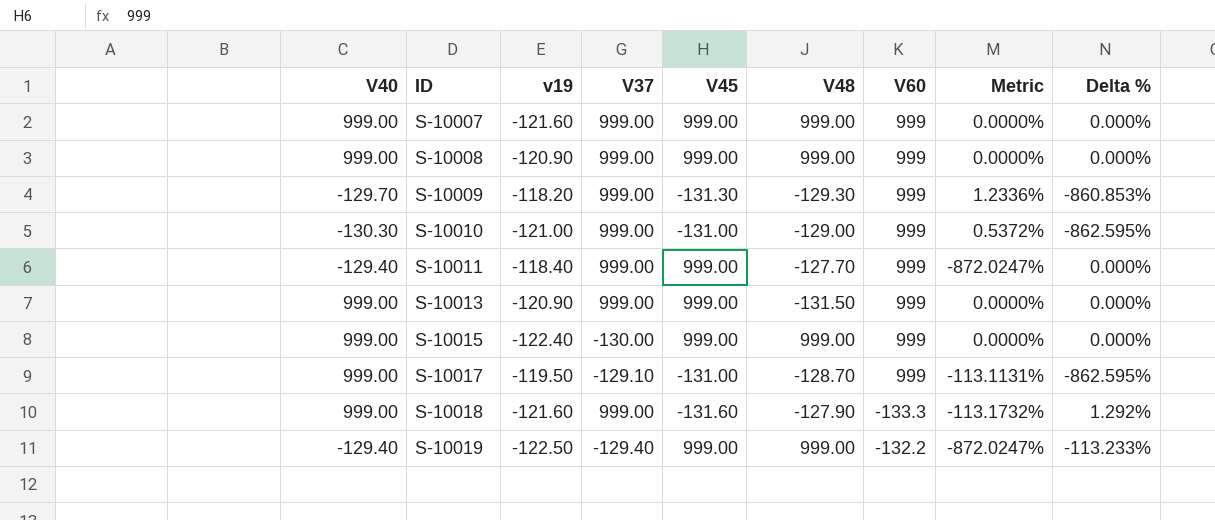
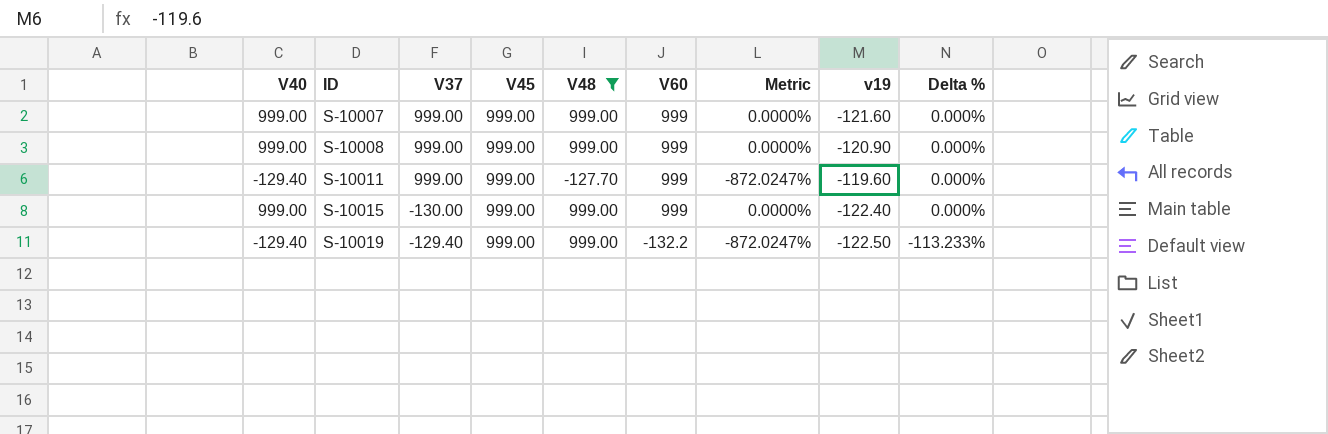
filter: none -> V48 >= -127.70
column v19 | position: 3 -> 8
S-10011 | v19: -118.40 -> -119.60

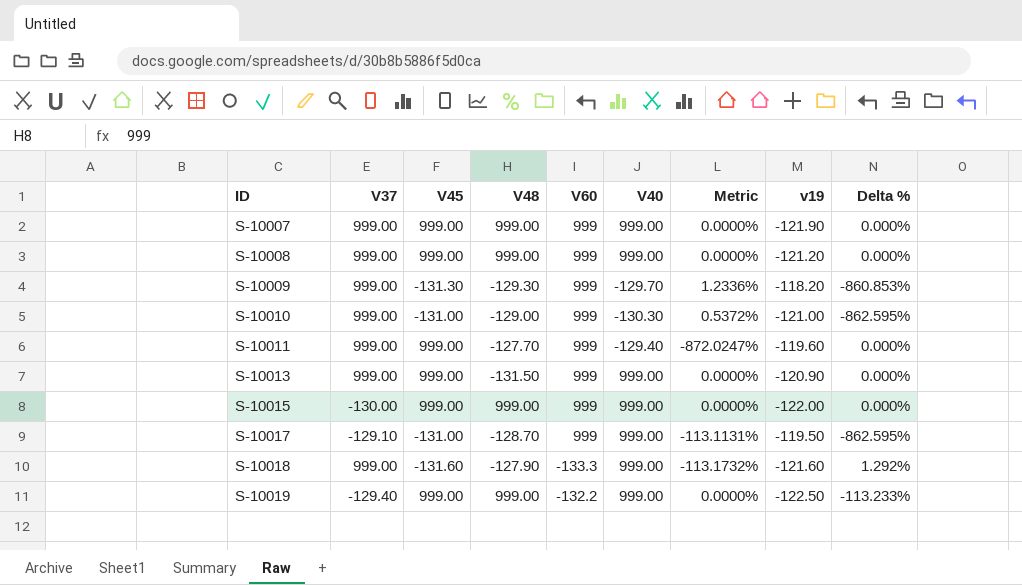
filter: V48 >= -127.70 -> none
column V40 | position: 1 -> 6
S-10007 | v19: -121.60 -> -121.90
S-10008 | v19: -120.90 -> -121.20
S-10015 | v19: -122.40 -> -122.00
S-10019 | V40: -129.40 -> 999.00
S-10019 | Metric: -872.0247% -> 0.0000%

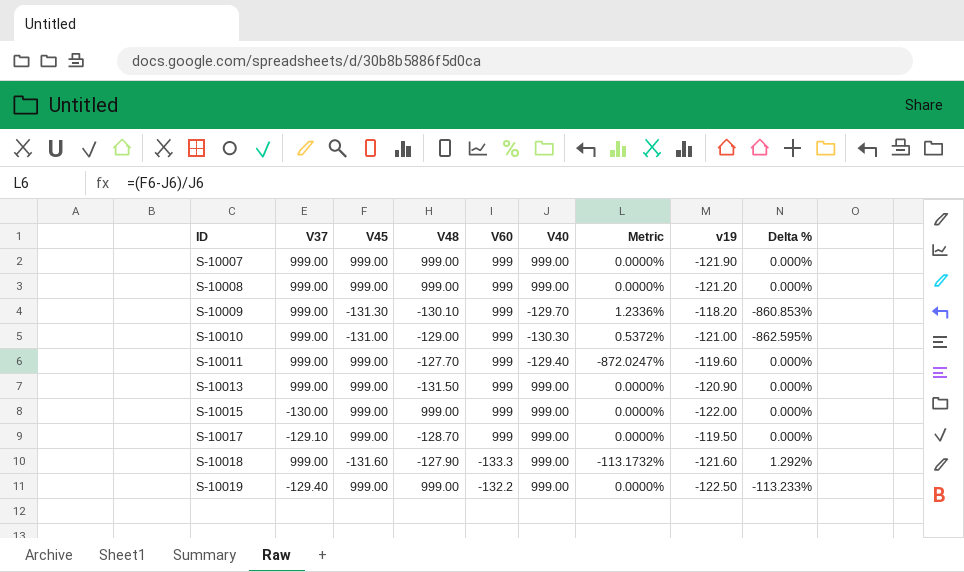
S-10009 | V48: -129.30 -> -130.10
S-10017 | V45: -131.00 -> 999.00
S-10017 | Metric: -113.1131% -> 0.0000%
S-10017 | Delta %: -862.595% -> 0.000%

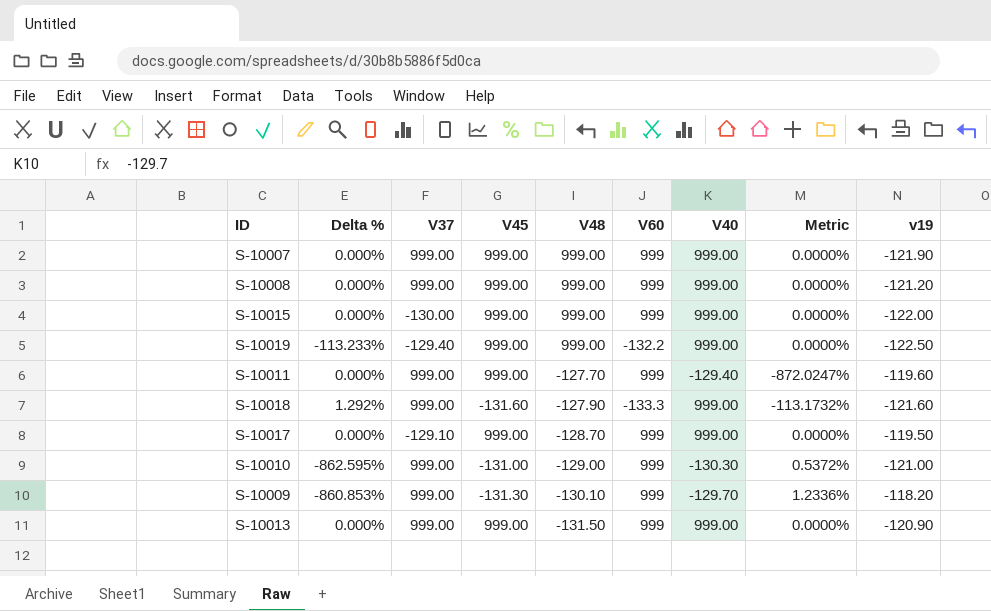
row order: ID ascending -> V48 descending
column Delta % | position: 9 -> 2

